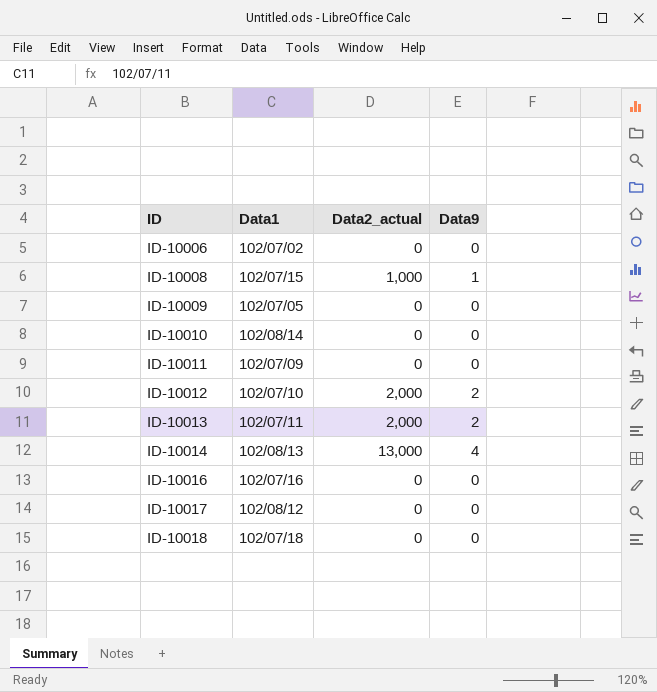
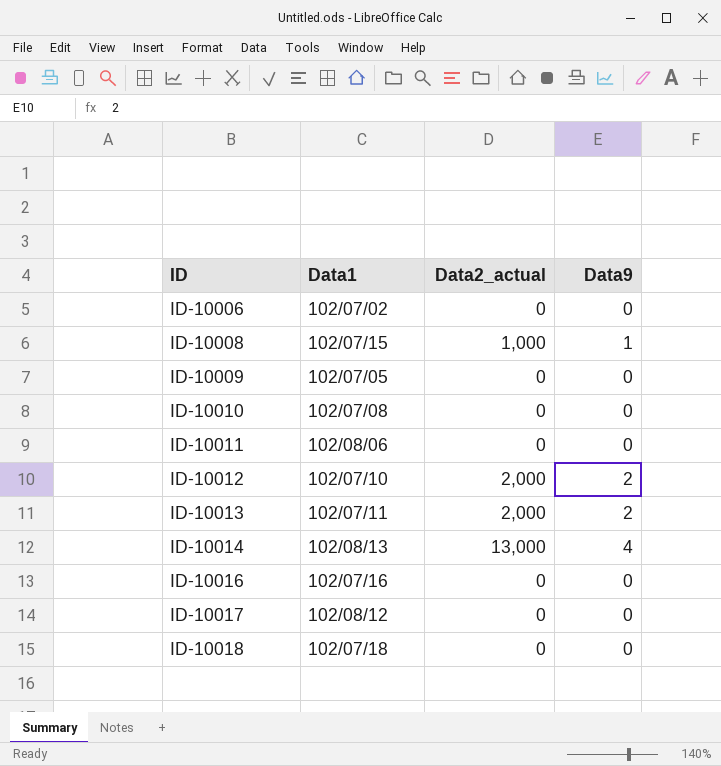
ID-10010 | Data1: 102/08/14 -> 102/07/08
ID-10011 | Data1: 102/07/09 -> 102/08/06

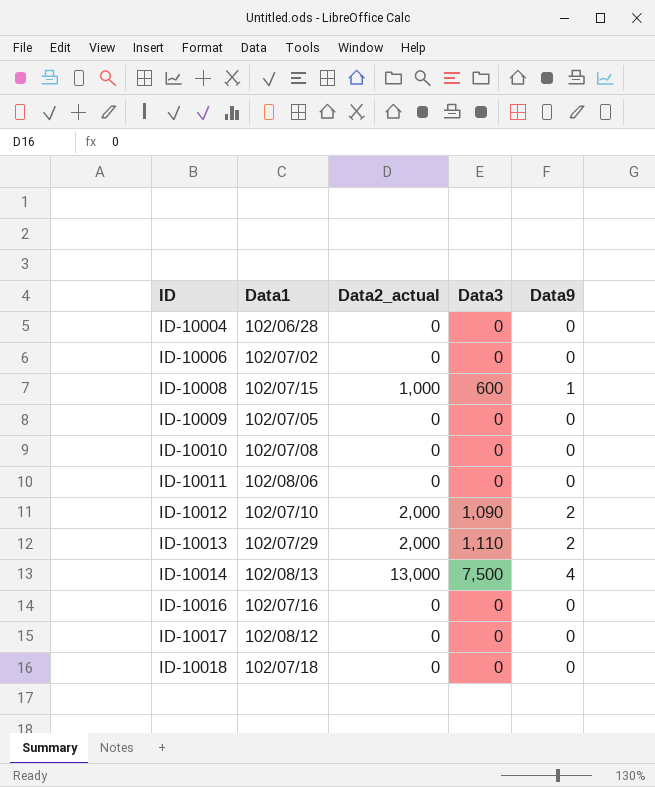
column Data3 | position: none -> 4
row ID-10004: none -> 102/06/28 | 0 | 0 | 0
ID-10013 | Data1: 102/07/11 -> 102/07/29

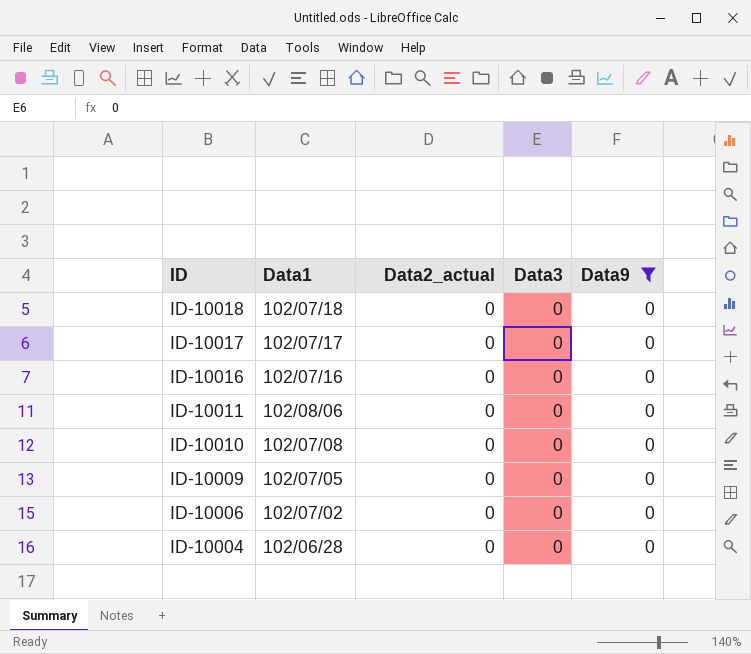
filter: none -> Data9 = 0
row order: ID ascending -> ID descending
ID-10017 | Data1: 102/08/12 -> 102/07/17

